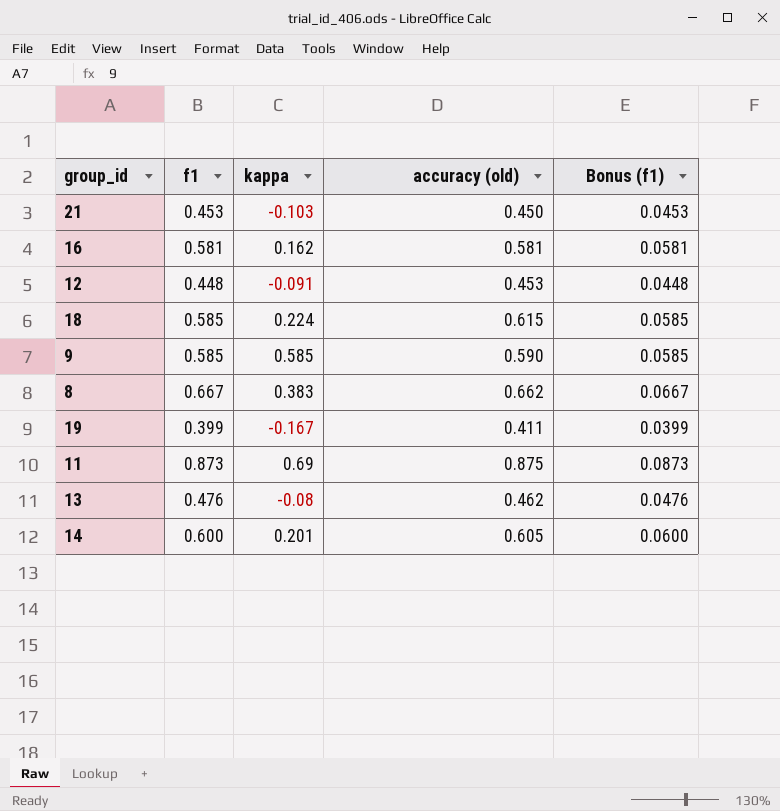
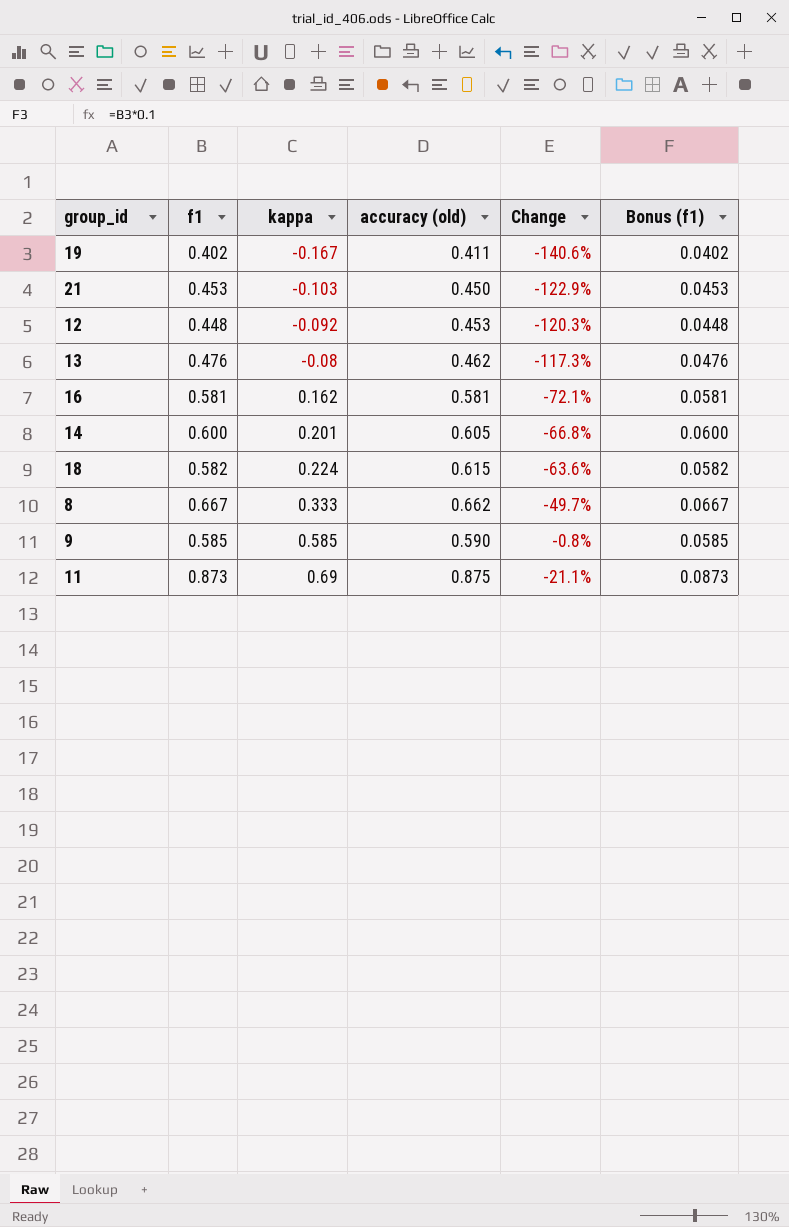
row order: none -> kappa ascending
column Change | formula: none -> ([kappa] - [accuracy (old)]) / [accuracy (old)]
19 | f1: 0.399 -> 0.402
19 | Bonus (f1): 0.0399 -> 0.0402
12 | kappa: -0.091 -> -0.092
18 | f1: 0.585 -> 0.582
18 | Bonus (f1): 0.0585 -> 0.0582
8 | kappa: 0.383 -> 0.333

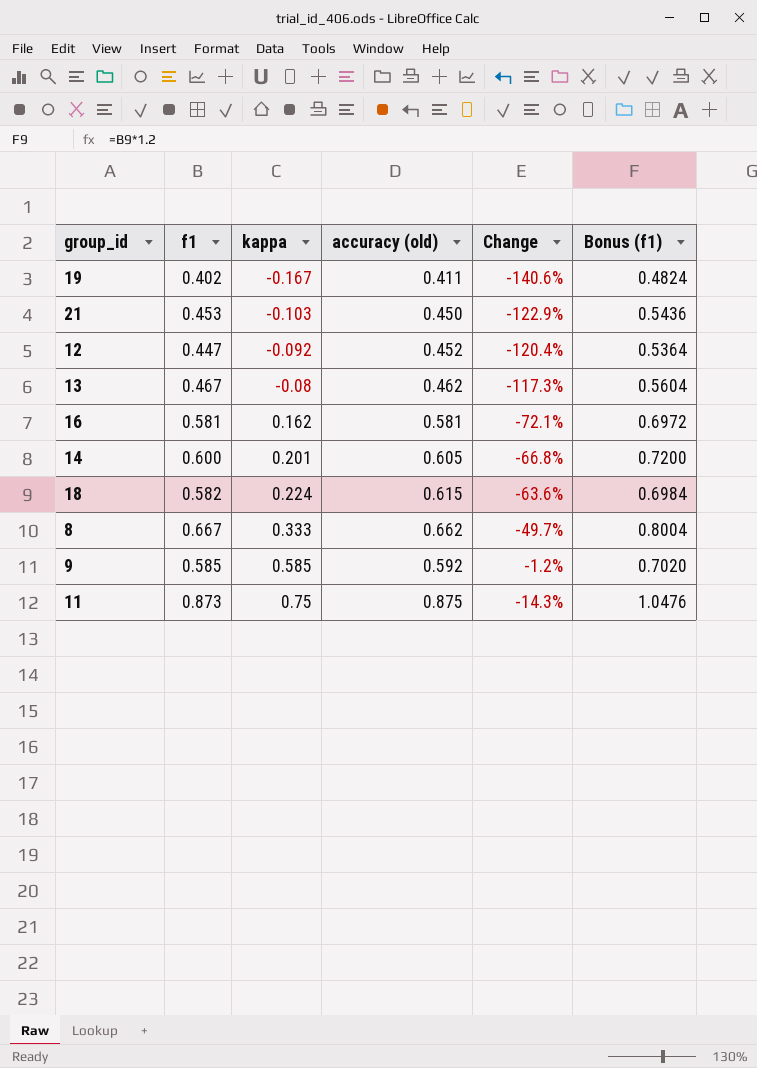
column Bonus (f1) | formula: [f1] * 0.1 -> [f1] * 1.2
12 | f1: 0.448 -> 0.447
12 | accuracy (old): 0.453 -> 0.452
12 | Change: -120.3% -> -120.4%
13 | f1: 0.476 -> 0.467
9 | accuracy (old): 0.590 -> 0.592
9 | Change: -0.8% -> -1.2%
11 | kappa: 0.69 -> 0.75
11 | Change: -21.1% -> -14.3%

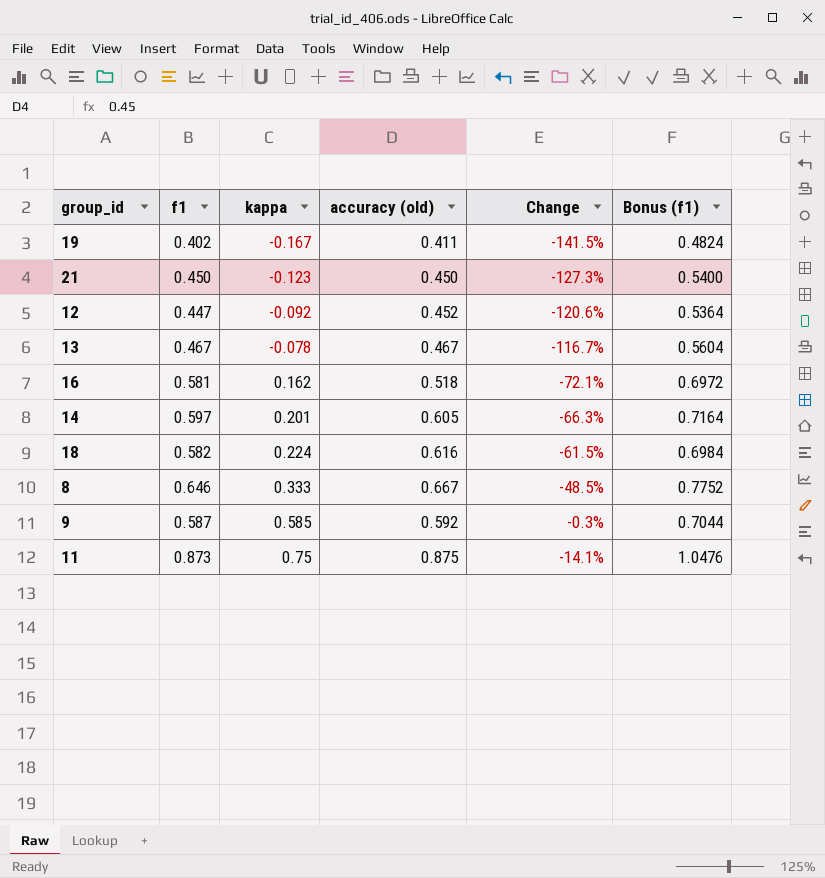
column Change | formula: ([kappa] - [accuracy (old)]) / [accuracy (old)] -> ([kappa] - [f1]) / [f1]
21 | f1: 0.453 -> 0.450
21 | kappa: -0.103 -> -0.123
21 | Bonus (f1): 0.5436 -> 0.5400
13 | kappa: -0.08 -> -0.078
13 | accuracy (old): 0.462 -> 0.467
16 | accuracy (old): 0.581 -> 0.518
14 | f1: 0.600 -> 0.597
14 | Bonus (f1): 0.7200 -> 0.7164
18 | accuracy (old): 0.615 -> 0.616
8 | f1: 0.667 -> 0.646
8 | accuracy (old): 0.662 -> 0.667
8 | Bonus (f1): 0.8004 -> 0.7752
9 | f1: 0.585 -> 0.587
9 | Bonus (f1): 0.7020 -> 0.7044

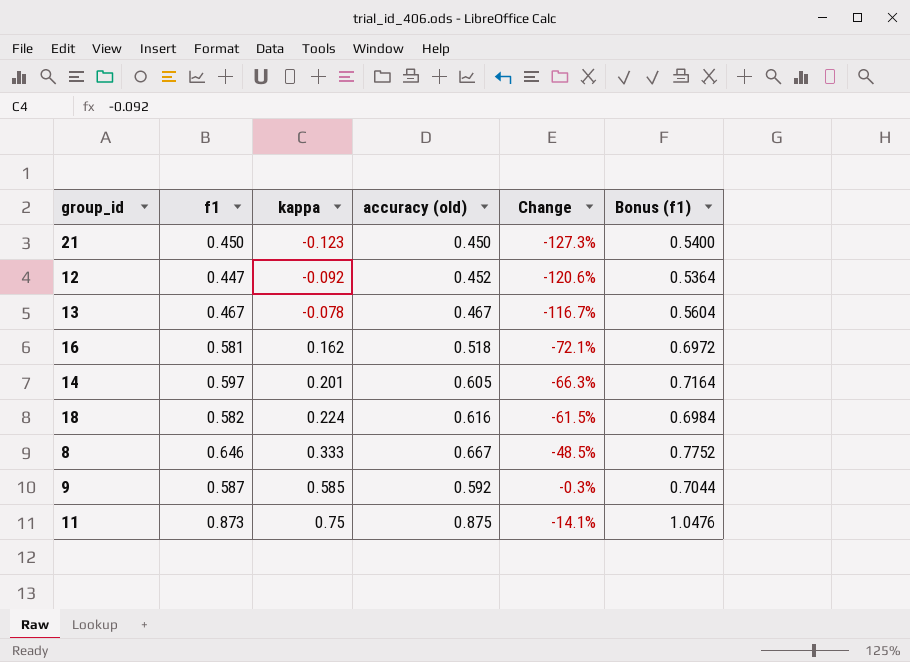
row 19: 0.402 | -0.167 | 0.411 | -141.5% | 0.4824 -> none

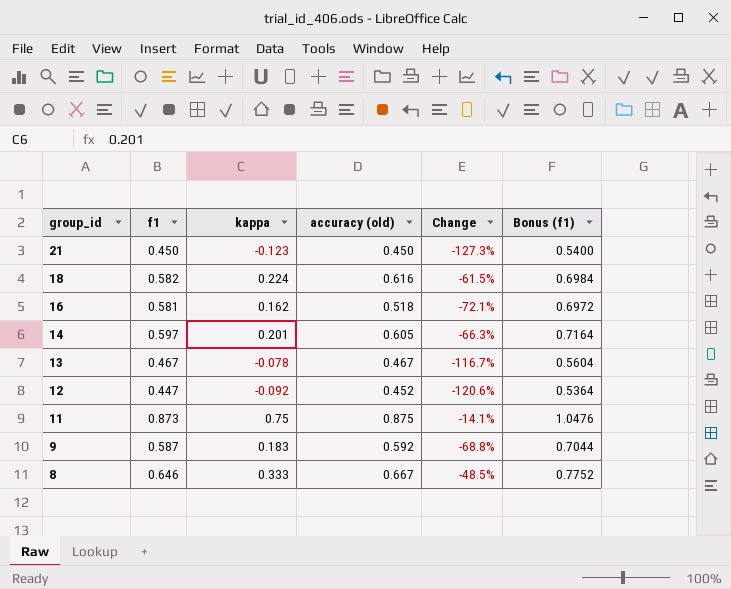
row order: kappa ascending -> group_id descending
9 | kappa: 0.585 -> 0.183
9 | Change: -0.3% -> -68.8%

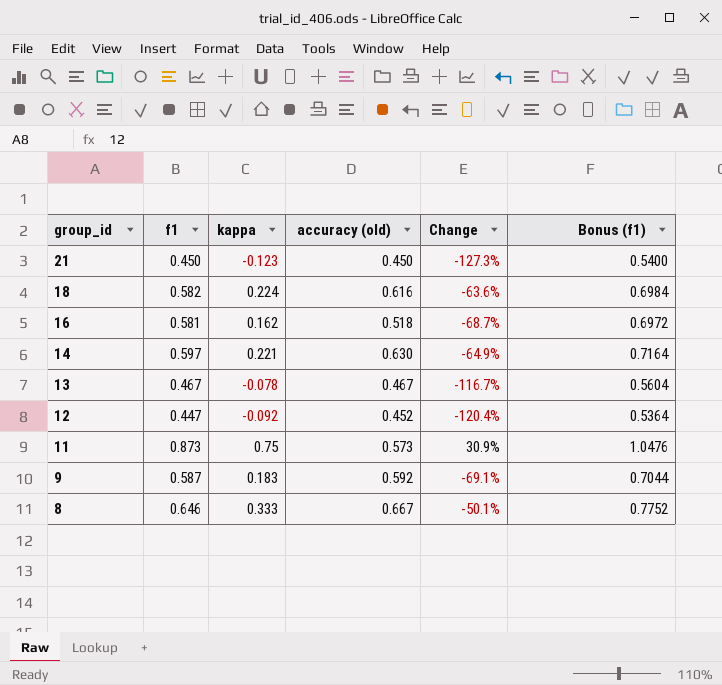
column Change | formula: ([kappa] - [f1]) / [f1] -> ([kappa] - [accuracy (old)]) / [accuracy (old)]
14 | kappa: 0.201 -> 0.221
14 | accuracy (old): 0.605 -> 0.630
11 | accuracy (old): 0.875 -> 0.573

